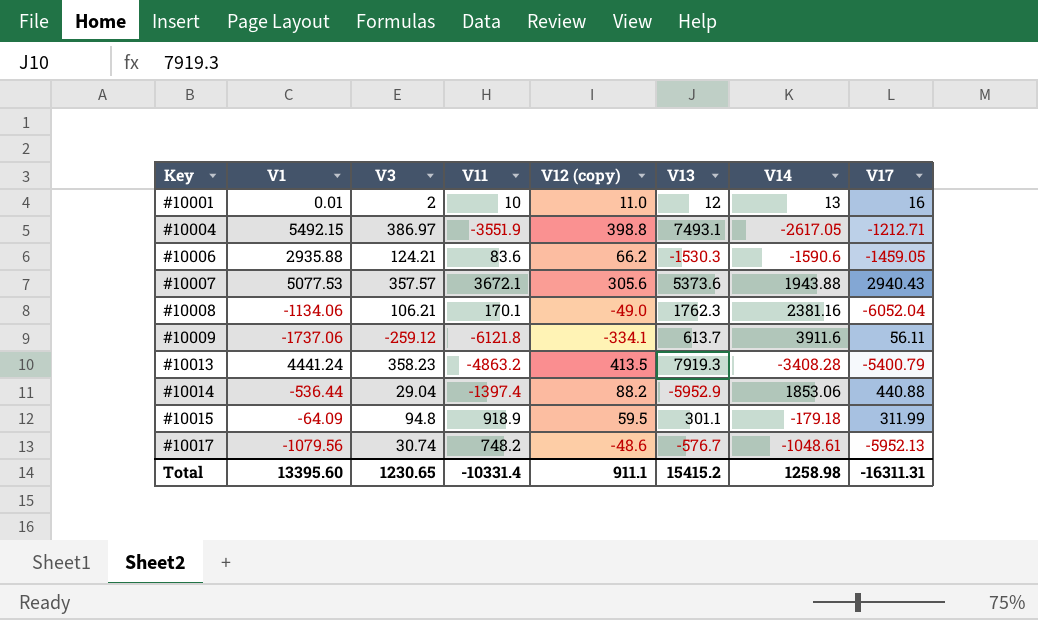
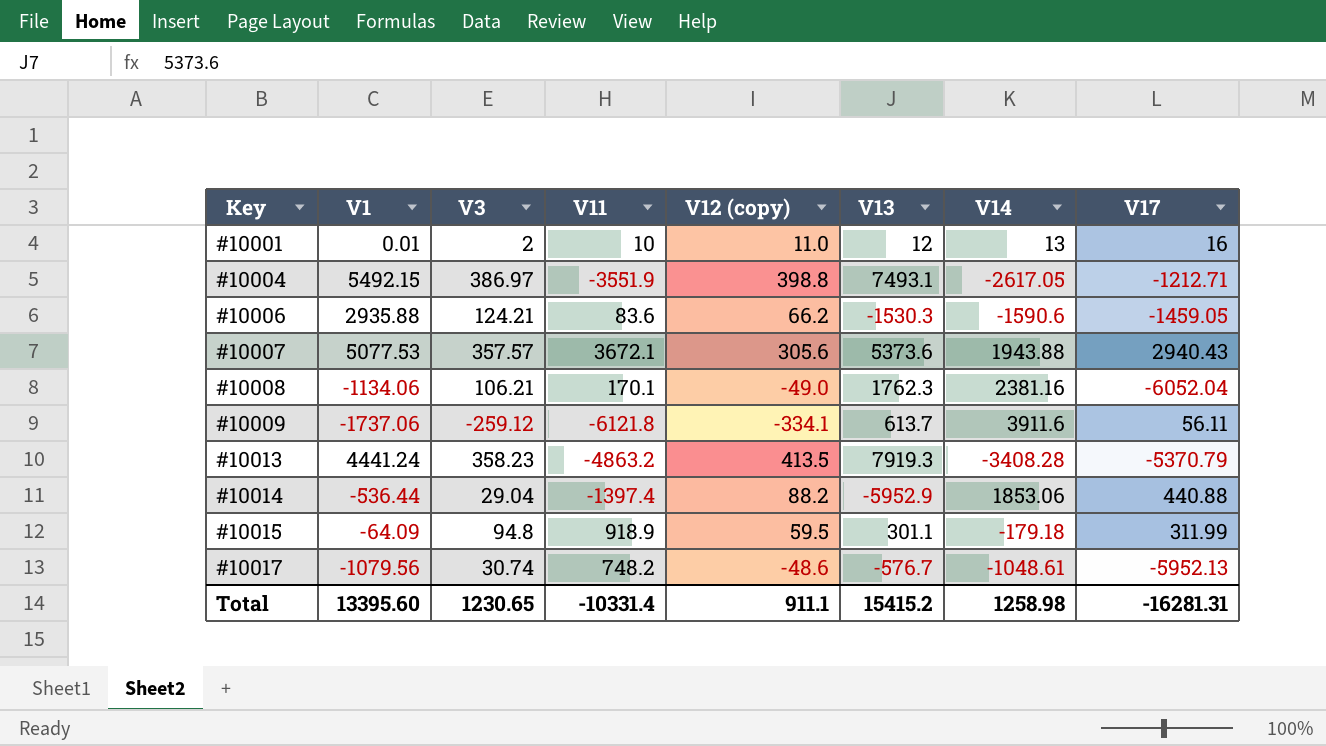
#10013 | V17: -5400.79 -> -5370.79
Total | V17: -16311.31 -> -16281.31

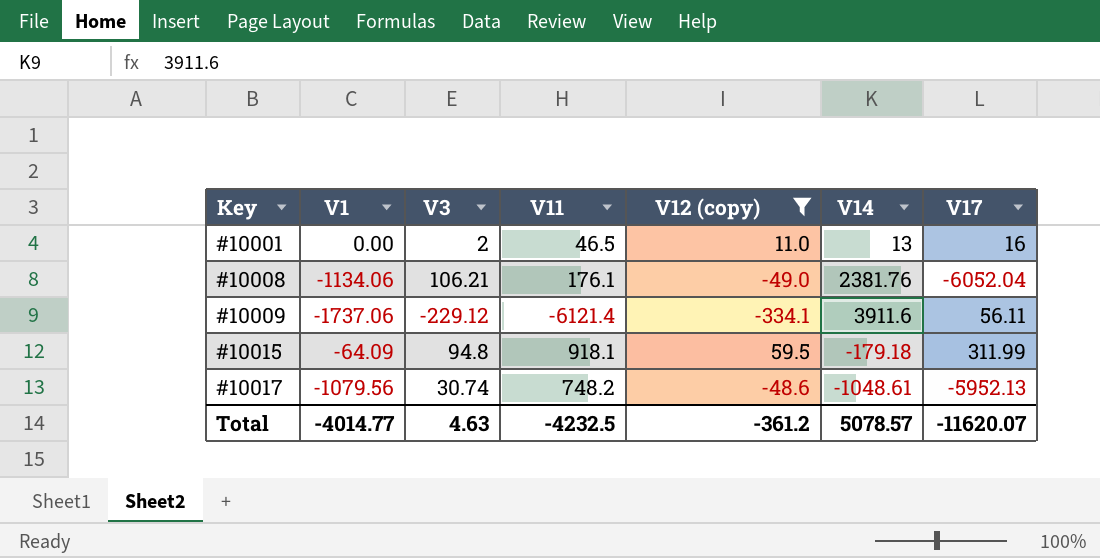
filter: none -> V12 (copy) <= 59.5
column V13 | position: 6 -> none
#10001 | V1: 0.01 -> 0.00
#10001 | V11: 10 -> 46.5
#10008 | V11: 170.1 -> 176.1
#10008 | V14: 2381.16 -> 2381.76
#10009 | V3: -259.12 -> -229.12
#10009 | V11: -6121.8 -> -6121.4
#10015 | V11: 918.9 -> 918.1
Total | V1: 13395.60 -> -4014.77
Total | V3: 1230.65 -> 4.63
Total | V11: -10331.4 -> -4232.5
Total | V12 (copy): 911.1 -> -361.2
Total | V14: 1258.98 -> 5078.57
Total | V17: -16281.31 -> -11620.07

